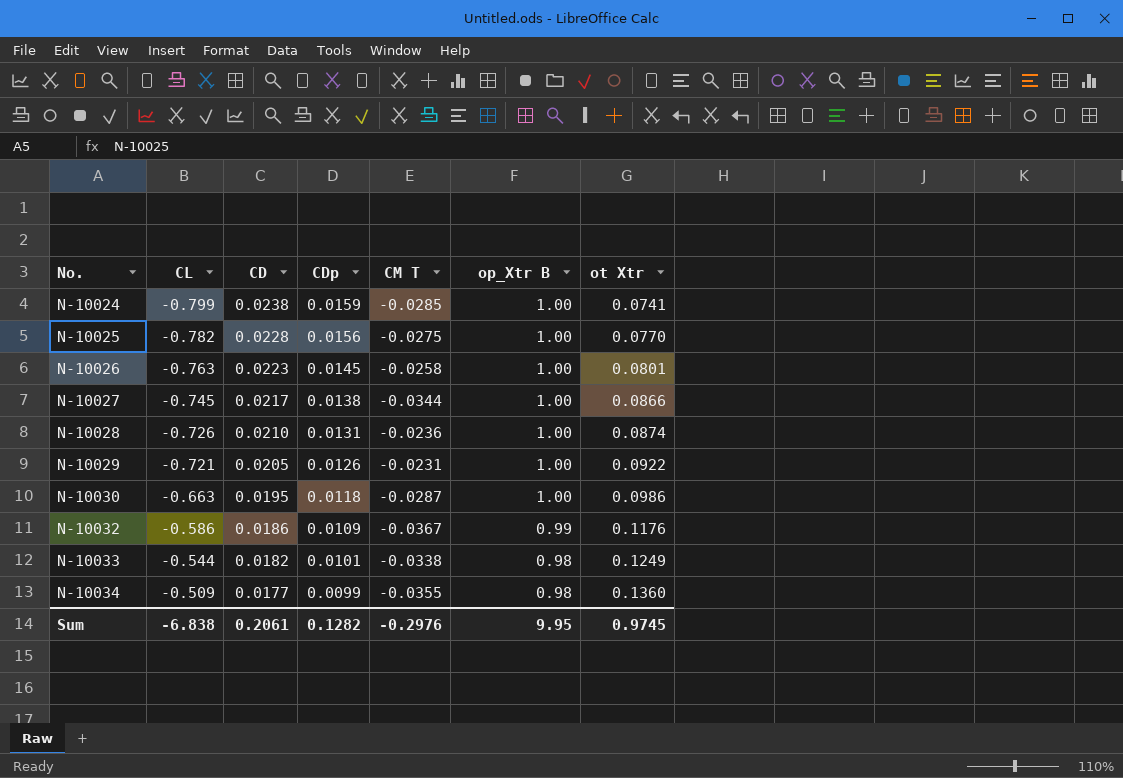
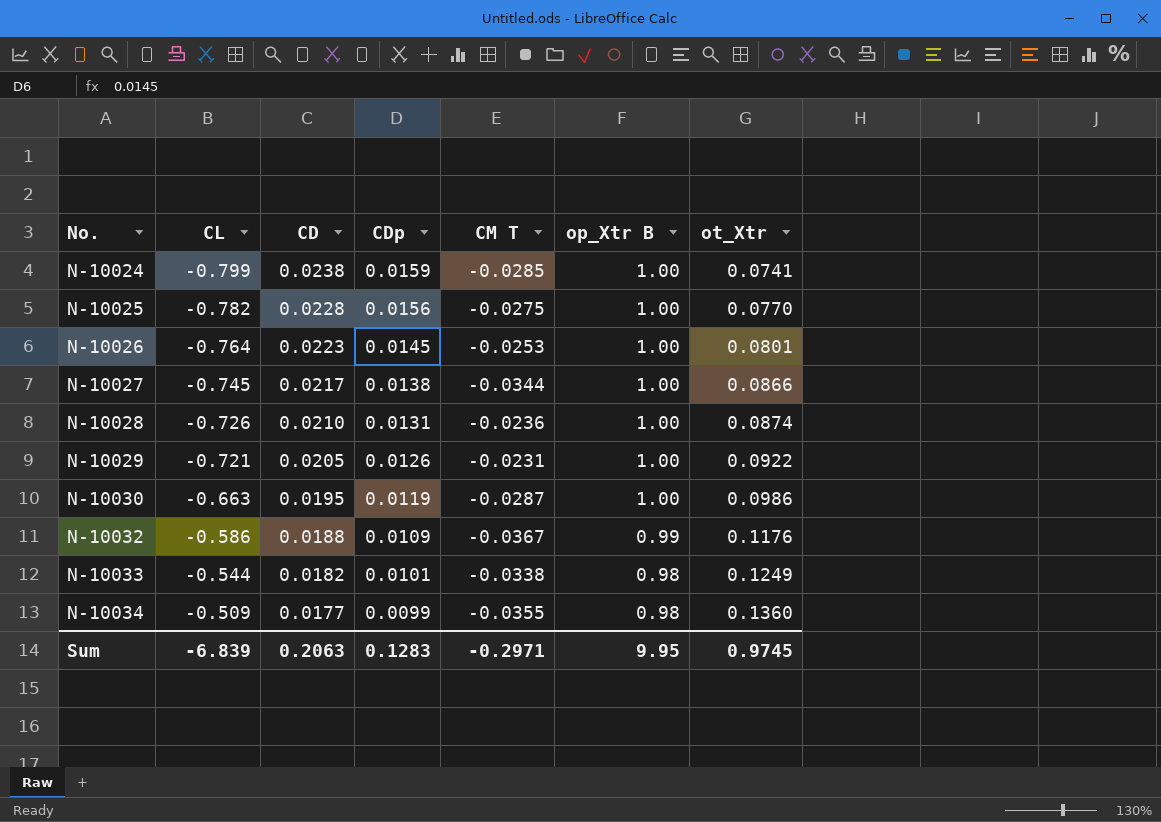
column name: ot Xtr -> ot_Xtr
N-10026 | CL: -0.763 -> -0.764
N-10026 | CM T: -0.0258 -> -0.0253
N-10030 | CDp: 0.0118 -> 0.0119
N-10032 | CD: 0.0186 -> 0.0188
Sum | CL: -6.838 -> -6.839
Sum | CD: 0.2061 -> 0.2063
Sum | CDp: 0.1282 -> 0.1283
Sum | CM T: -0.2976 -> -0.2971

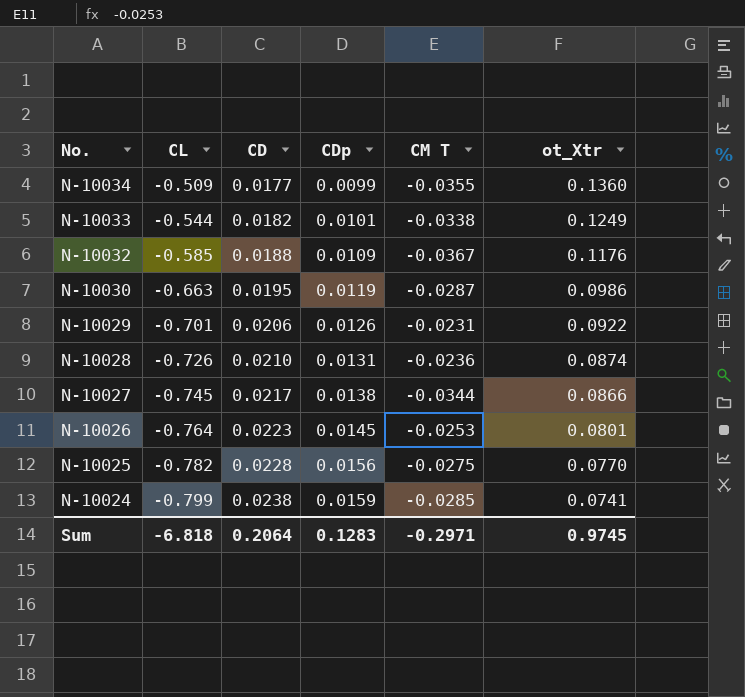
row order: No. ascending -> No. descending
column op_Xtr B | position: 6 -> none
N-10032 | CL: -0.586 -> -0.585
N-10029 | CL: -0.721 -> -0.701
N-10029 | CD: 0.0205 -> 0.0206
Sum | CL: -6.839 -> -6.818
Sum | CD: 0.2063 -> 0.2064

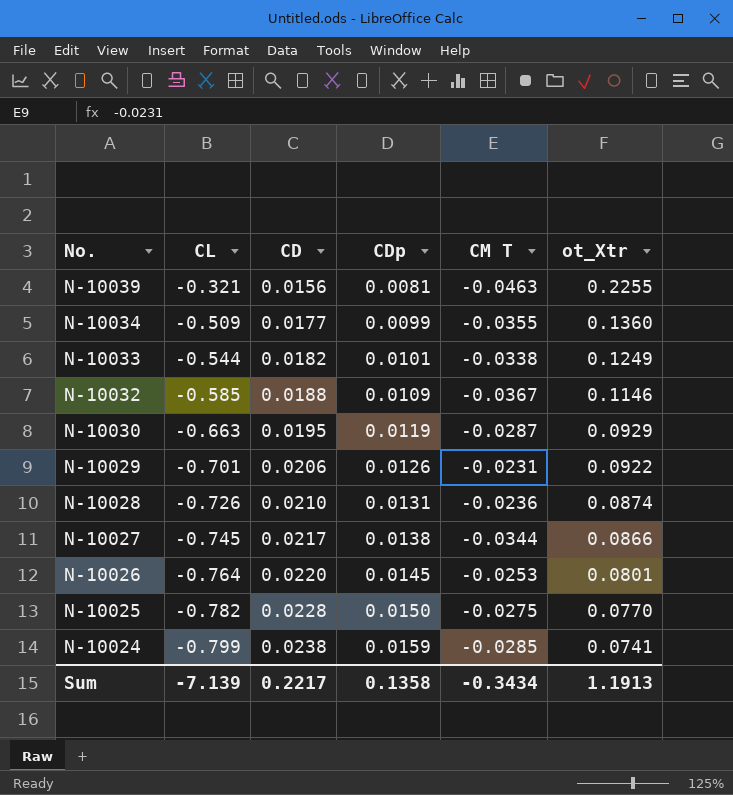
row N-10039: none -> -0.321 | 0.0156 | 0.0081 | -0.0463 | 0.2255
N-10032 | ot_Xtr: 0.1176 -> 0.1146
N-10030 | ot_Xtr: 0.0986 -> 0.0929
N-10026 | CD: 0.0223 -> 0.0220
N-10025 | CDp: 0.0156 -> 0.0150
Sum | CL: -6.818 -> -7.139
Sum | CD: 0.2064 -> 0.2217
Sum | CDp: 0.1283 -> 0.1358
Sum | CM T: -0.2971 -> -0.3434
Sum | ot_Xtr: 0.9745 -> 1.1913

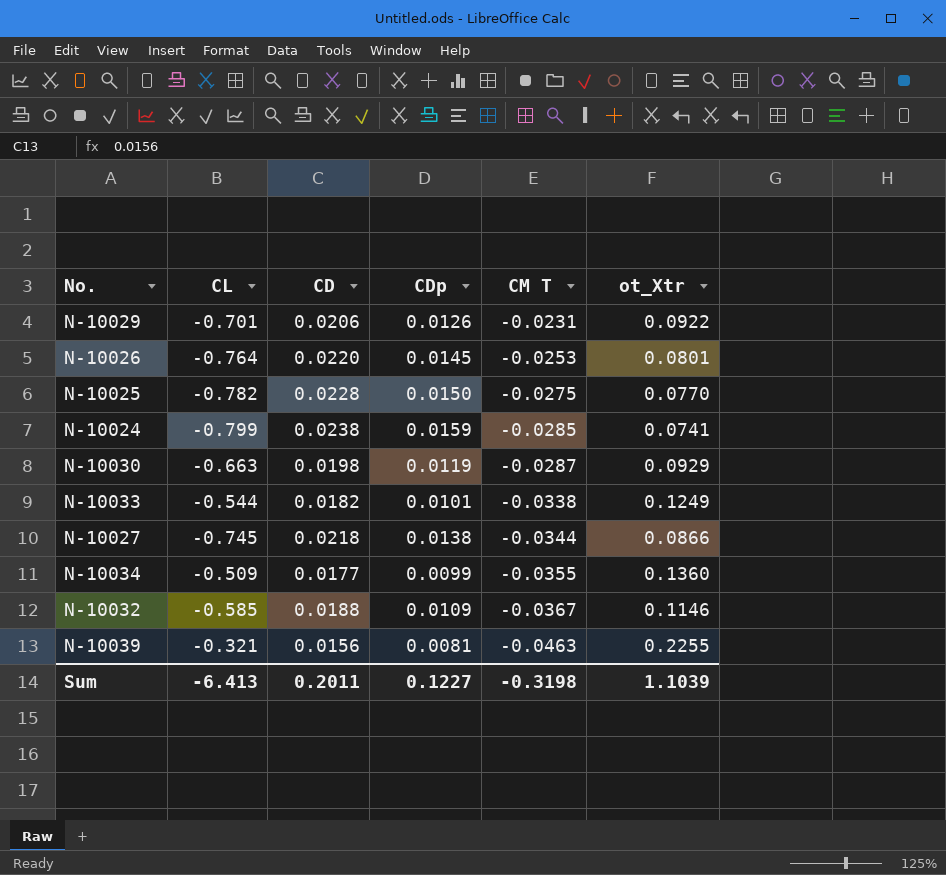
row order: No. descending -> CM T descending
row N-10028: -0.726 | 0.0210 | 0.0131 | -0.0236 | 0.0874 -> none
N-10030 | CD: 0.0195 -> 0.0198
N-10027 | CD: 0.0217 -> 0.0218
Sum | CL: -7.139 -> -6.413
Sum | CD: 0.2217 -> 0.2011
Sum | CDp: 0.1358 -> 0.1227
Sum | CM T: -0.3434 -> -0.3198
Sum | ot_Xtr: 1.1913 -> 1.1039

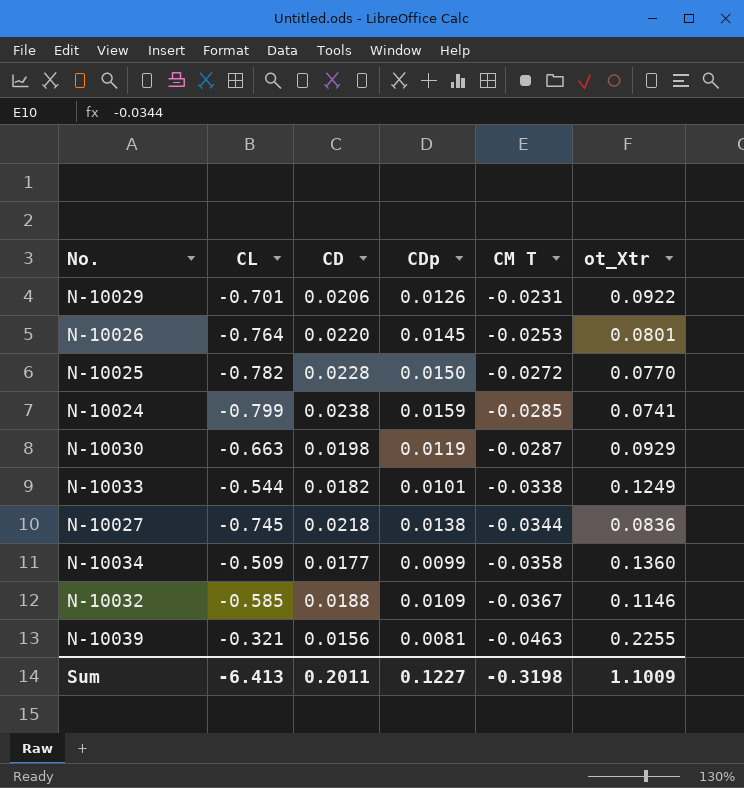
N-10025 | CM T: -0.0275 -> -0.0272
N-10027 | ot_Xtr: 0.0866 -> 0.0836
N-10034 | CM T: -0.0355 -> -0.0358
Sum | ot_Xtr: 1.1039 -> 1.1009

